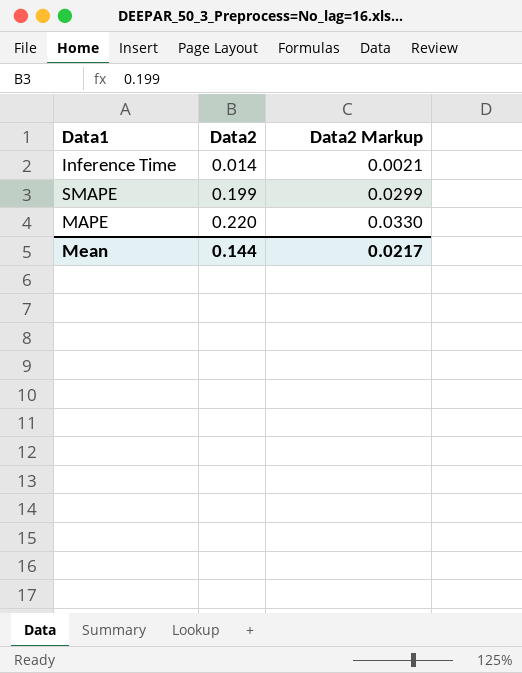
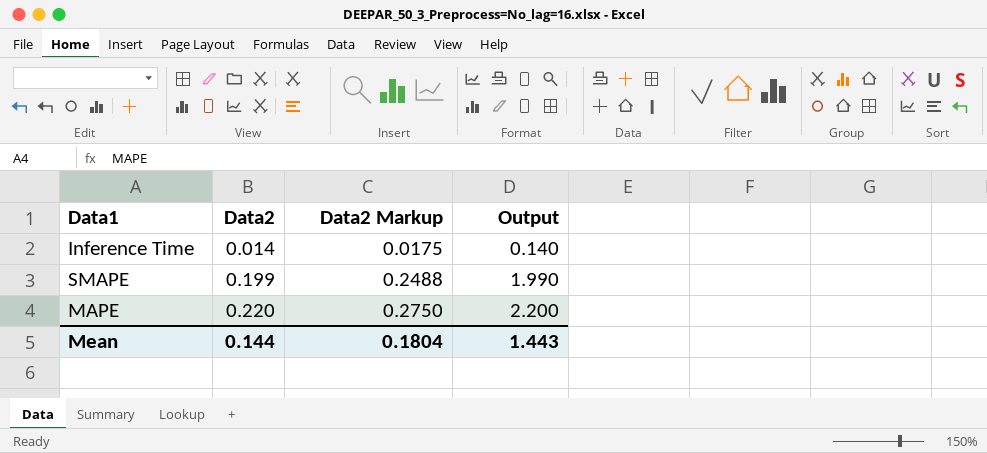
column Data2 Markup | formula: [Data2] * 0.15 -> [Data2] * 1.25
column Output | formula: none -> [Data2] * 10
Mean | Data2 Markup: 0.0217 -> 0.1804

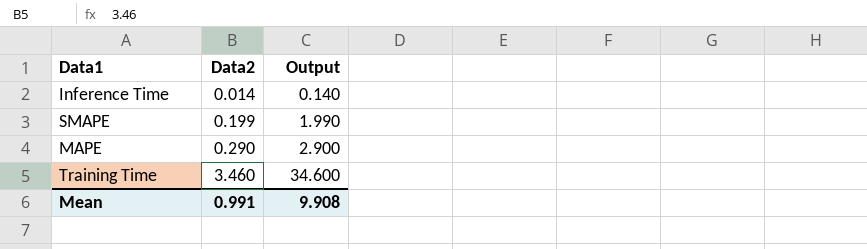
column Data2 Markup | formula: [Data2] * 1.25 -> none
MAPE | Data2: 0.220 -> 0.290
MAPE | Output: 2.200 -> 2.900
row Training Time: none -> 3.460 | 34.600
Mean | Data2: 0.144 -> 0.991
Mean | Output: 1.443 -> 9.908

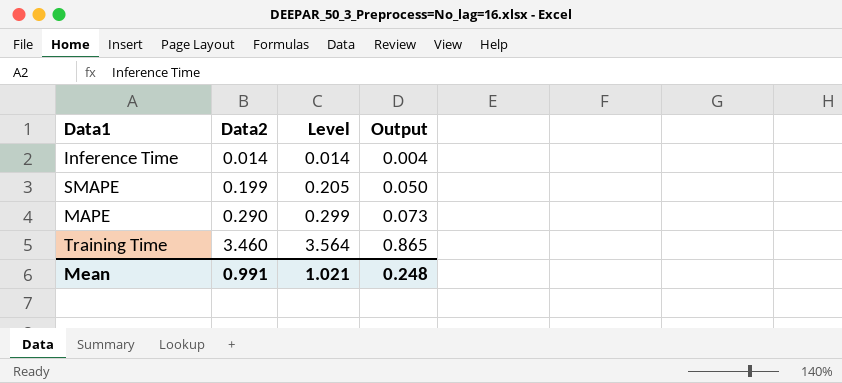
column Level | formula: none -> [Data2] * 1.03
column Output | formula: [Data2] * 10 -> [Data2] * 0.25
Mean | Output: 9.908 -> 0.248

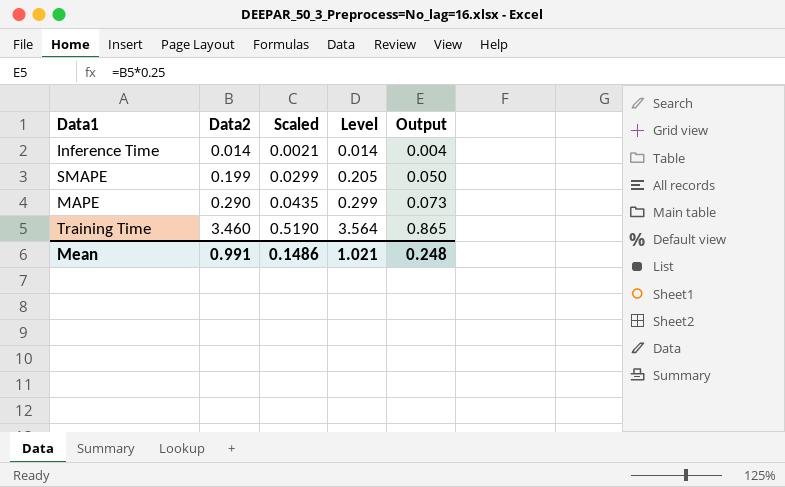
column Scaled | formula: none -> [Data2] * 0.15

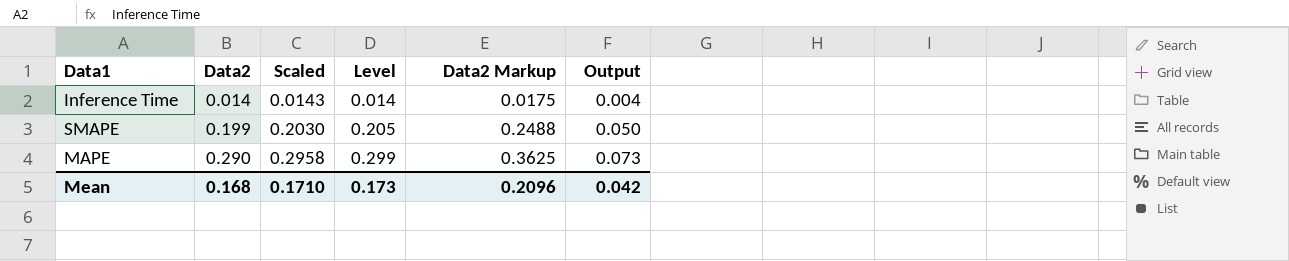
column Scaled | formula: [Data2] * 0.15 -> [Data2] * 1.02
column Data2 Markup | formula: none -> [Data2] * 1.25
row Training Time: 3.460 | 0.5190 | 3.564 | 0.865 -> none
Mean | Data2: 0.991 -> 0.168
Mean | Scaled: 0.1486 -> 0.1710
Mean | Level: 1.021 -> 0.173
Mean | Output: 0.248 -> 0.042

